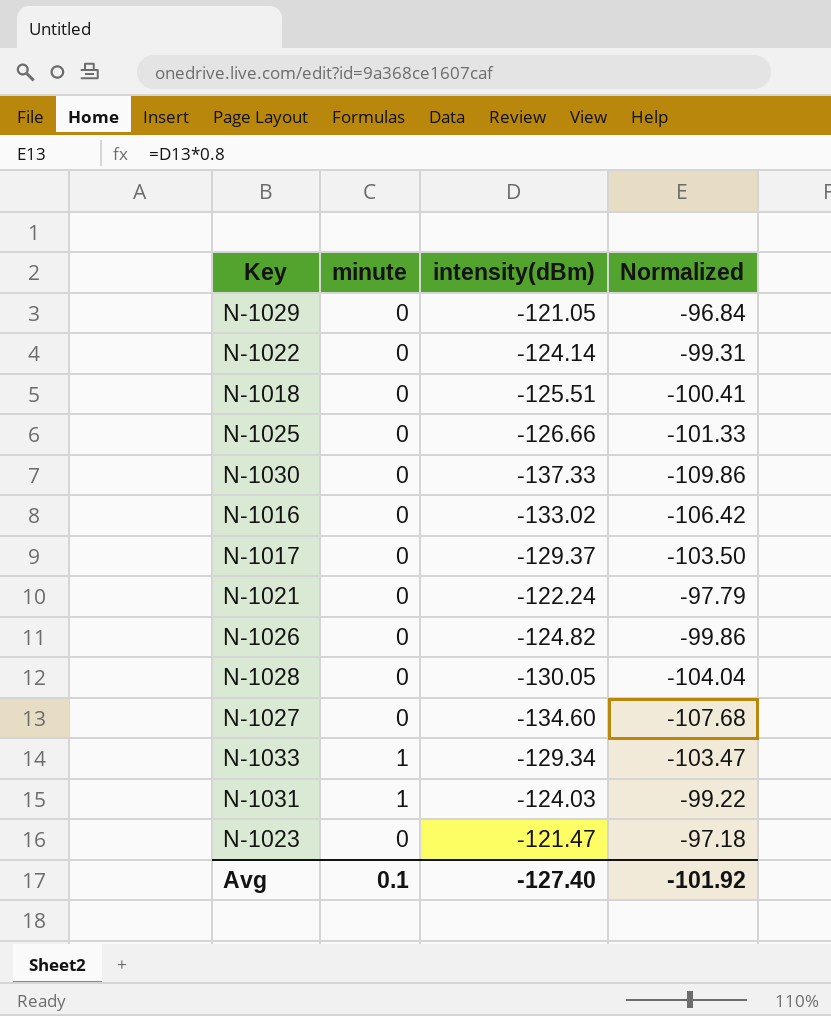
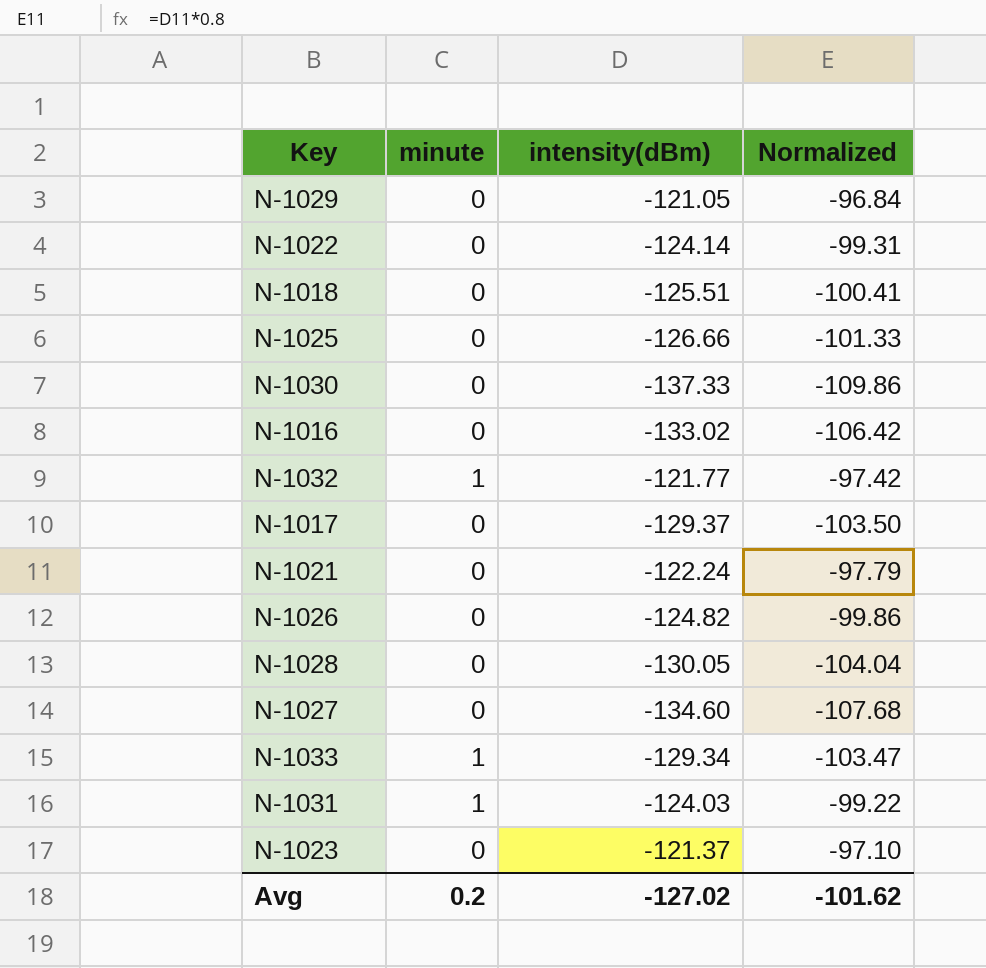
row N-1032: none -> 1 | -121.77 | -97.42
N-1023 | intensity(dBm): -121.47 -> -121.37
N-1023 | Normalized: -97.18 -> -97.10
Avg | minute: 0.1 -> 0.2
Avg | intensity(dBm): -127.40 -> -127.02
Avg | Normalized: -101.92 -> -101.62

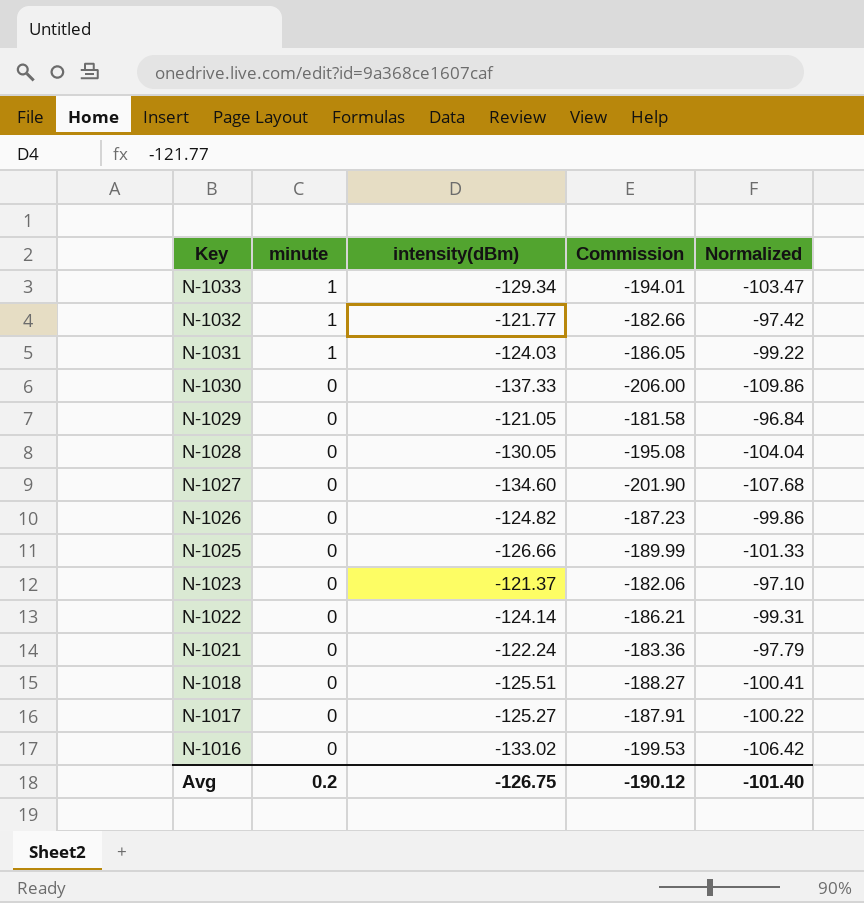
row order: none -> Key descending
column Commission | formula: none -> [intensity(dBm)] * 1.5
N-1017 | intensity(dBm): -129.37 -> -125.27
N-1017 | Normalized: -103.50 -> -100.22
Avg | intensity(dBm): -127.02 -> -126.75
Avg | Normalized: -101.62 -> -101.40

